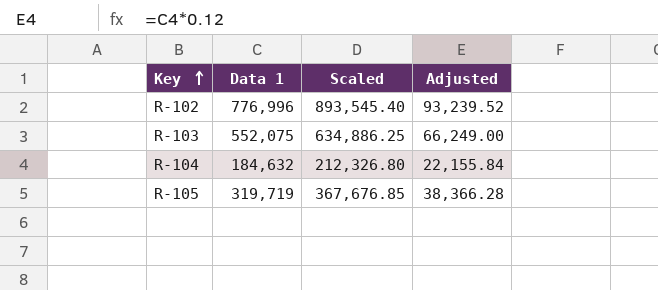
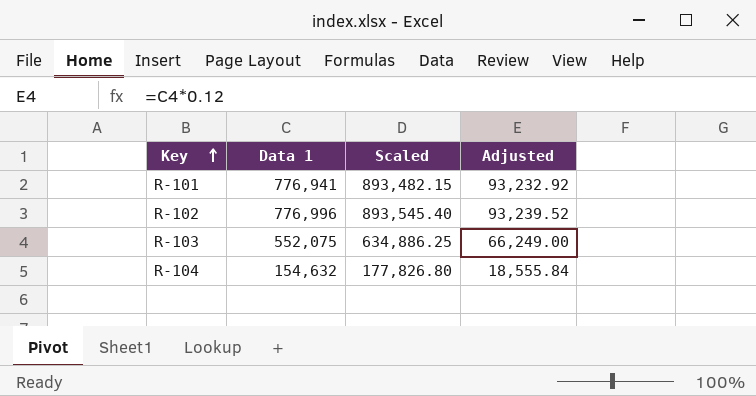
row R-105: 319,719 | 367,676.85 | 38,366.28 -> none
row R-101: none -> 776,941 | 893,482.15 | 93,232.92
R-104 | Data 1: 184,632 -> 154,632
R-104 | Scaled: 212,326.80 -> 177,826.80
R-104 | Adjusted: 22,155.84 -> 18,555.84

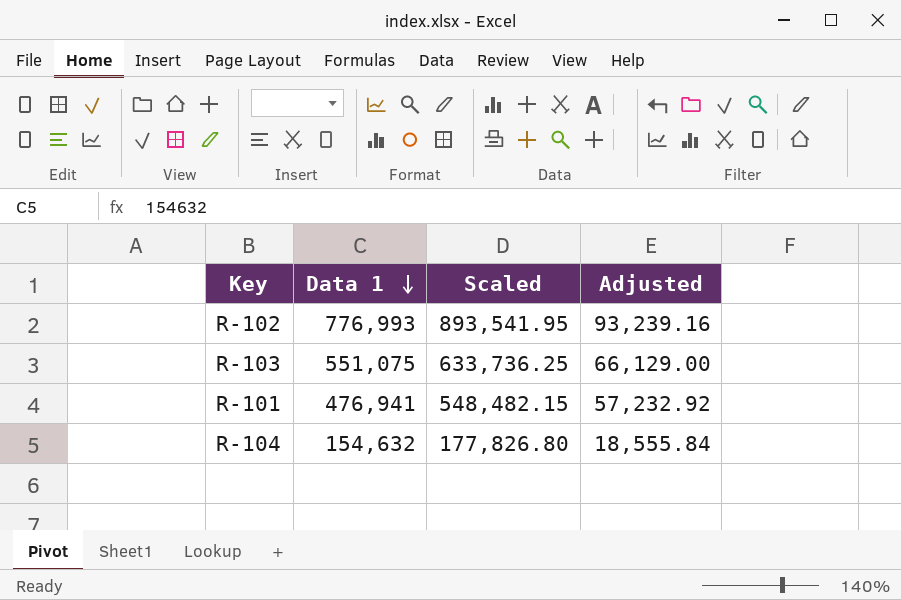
row order: Key ascending -> Data 1 descending
R-102 | Data 1: 776,996 -> 776,993
R-102 | Scaled: 893,545.40 -> 893,541.95
R-102 | Adjusted: 93,239.52 -> 93,239.16
R-103 | Data 1: 552,075 -> 551,075
R-103 | Scaled: 634,886.25 -> 633,736.25
R-103 | Adjusted: 66,249.00 -> 66,129.00
R-101 | Data 1: 776,941 -> 476,941
R-101 | Scaled: 893,482.15 -> 548,482.15
R-101 | Adjusted: 93,232.92 -> 57,232.92

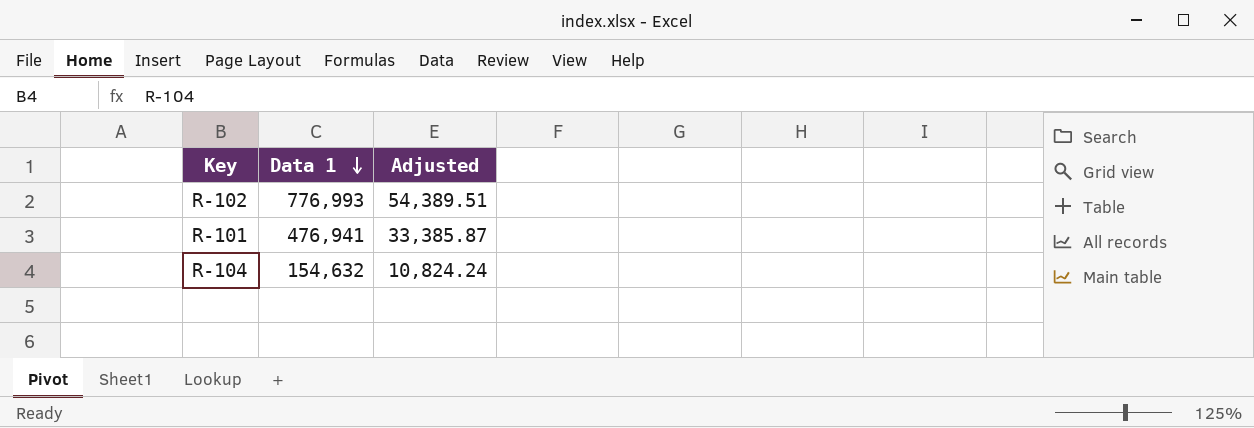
column Scaled | formula: [Data 1] * 1.15 -> none
column Adjusted | formula: [Data 1] * 0.12 -> [Data 1] * 0.07
row R-103: 551,075 | 633,736.25 | 66,129.00 -> none

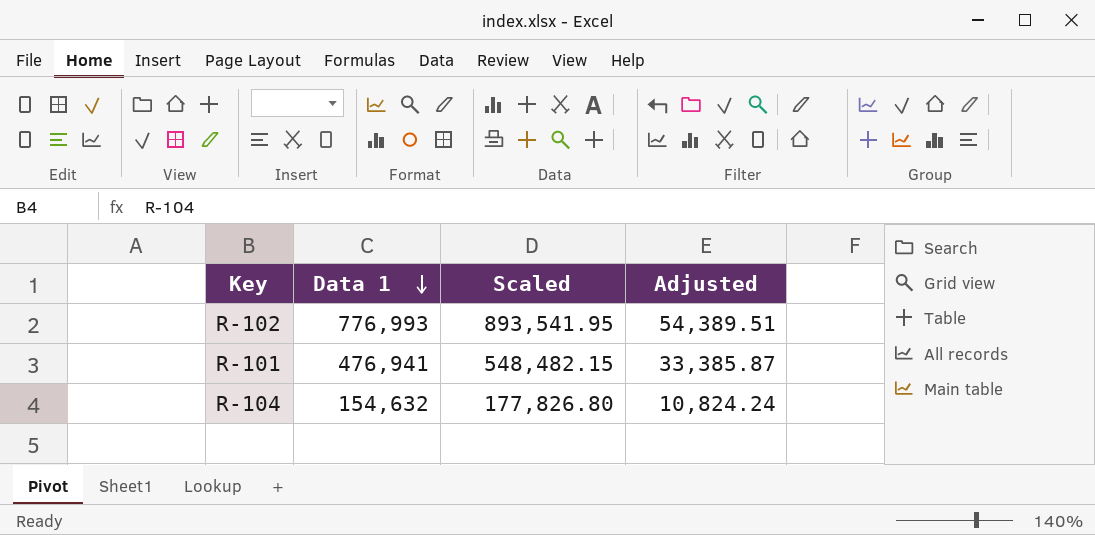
column Scaled | formula: none -> [Data 1] * 1.15

